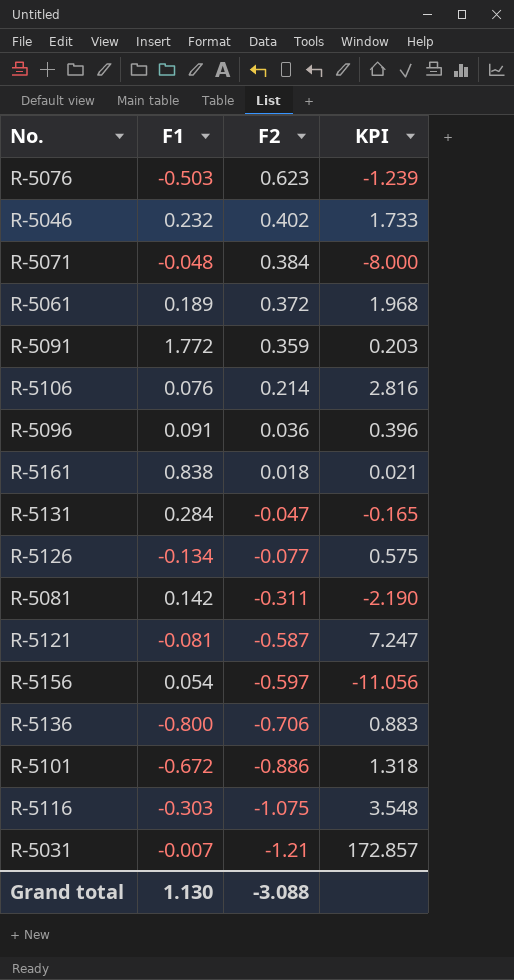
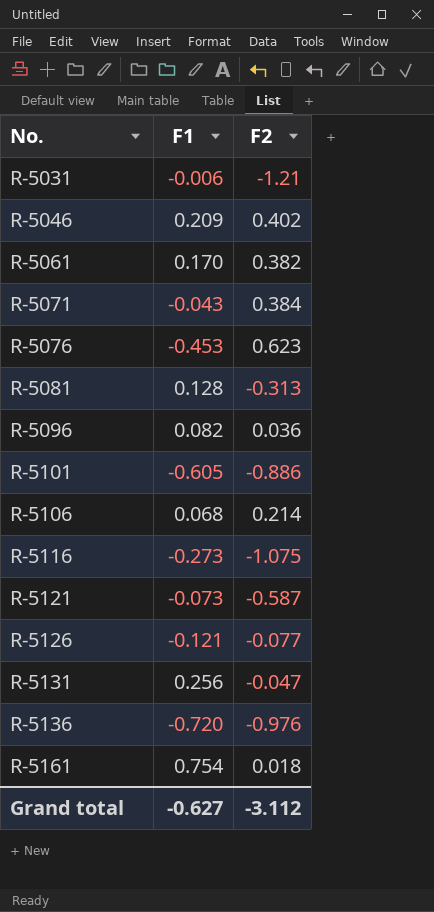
row order: F2 descending -> No. ascending
column KPI | formula: [F2] / [F1] -> none
row R-5091: 1.772 | 0.359 | 0.203 -> none
row R-5156: 0.054 | -0.597 | -11.056 -> none
R-5031 | F1: -0.007 -> -0.006
R-5046 | F1: 0.232 -> 0.209
R-5061 | F1: 0.189 -> 0.170
R-5061 | F2: 0.372 -> 0.382
R-5071 | F1: -0.048 -> -0.043
R-5076 | F1: -0.503 -> -0.453
R-5081 | F1: 0.142 -> 0.128
R-5081 | F2: -0.311 -> -0.313
R-5096 | F1: 0.091 -> 0.082
R-5101 | F1: -0.672 -> -0.605
R-5106 | F1: 0.076 -> 0.068
R-5116 | F1: -0.303 -> -0.273
R-5121 | F1: -0.081 -> -0.073
R-5126 | F1: -0.134 -> -0.121
R-5131 | F1: 0.284 -> 0.256
R-5136 | F1: -0.800 -> -0.720
R-5136 | F2: -0.706 -> -0.976
R-5161 | F1: 0.838 -> 0.754
Grand total | F1: 1.130 -> -0.627
Grand total | F2: -3.088 -> -3.112

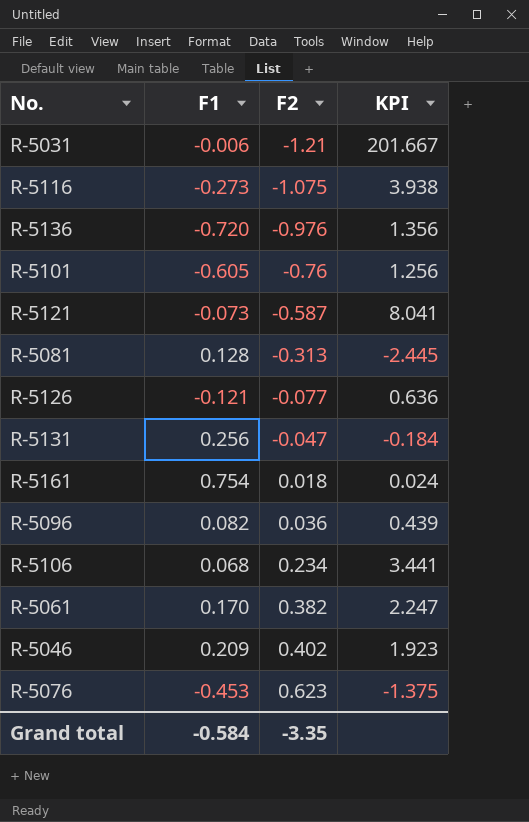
row order: No. ascending -> F2 ascending
column KPI | formula: none -> [F2] / [F1]
row R-5071: -0.043 | 0.384 -> none
R-5101 | F2: -0.886 -> -0.76
R-5106 | F2: 0.214 -> 0.234
Grand total | F1: -0.627 -> -0.584
Grand total | F2: -3.112 -> -3.35

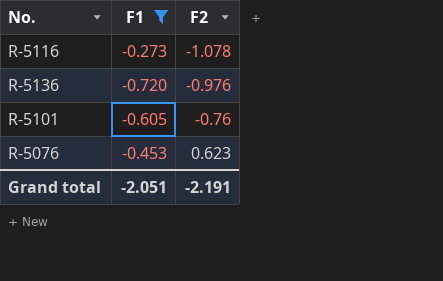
filter: none -> F1 <= -0.273
column KPI | formula: [F2] / [F1] -> none
R-5116 | F2: -1.075 -> -1.078
Grand total | F1: -0.584 -> -2.051
Grand total | F2: -3.35 -> -2.191

